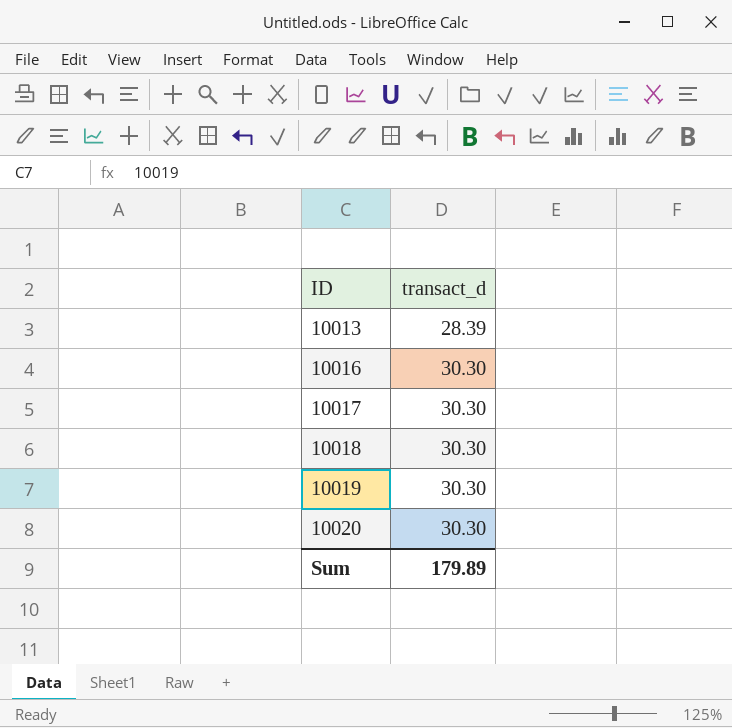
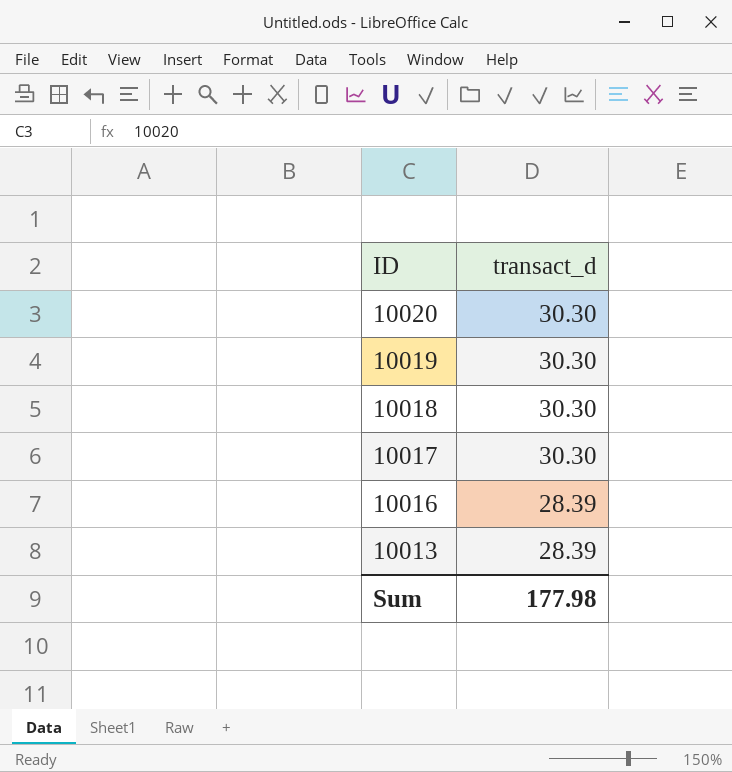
row order: ID ascending -> ID descending
10016 | transact_d: 30.30 -> 28.39
Sum | transact_d: 179.89 -> 177.98

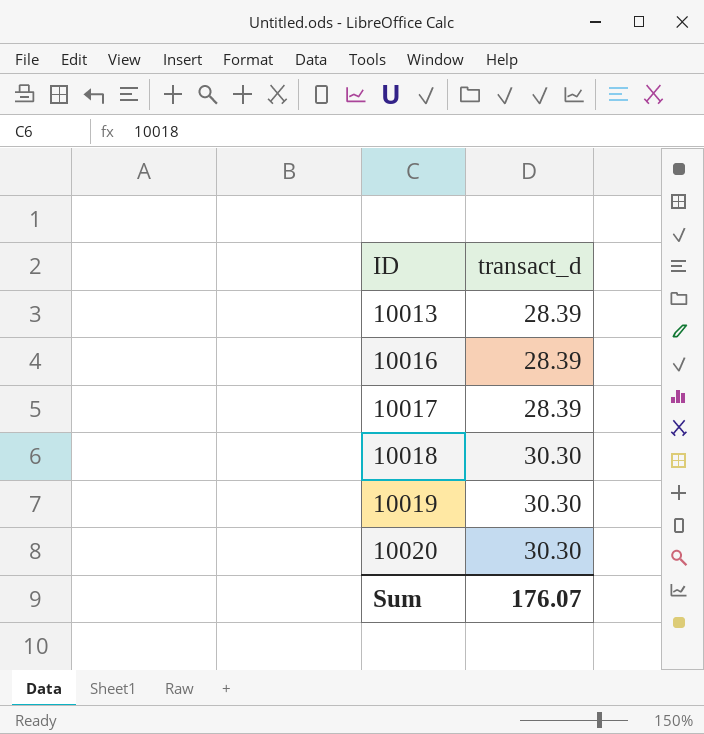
row order: ID descending -> ID ascending
10017 | transact_d: 30.30 -> 28.39
Sum | transact_d: 177.98 -> 176.07

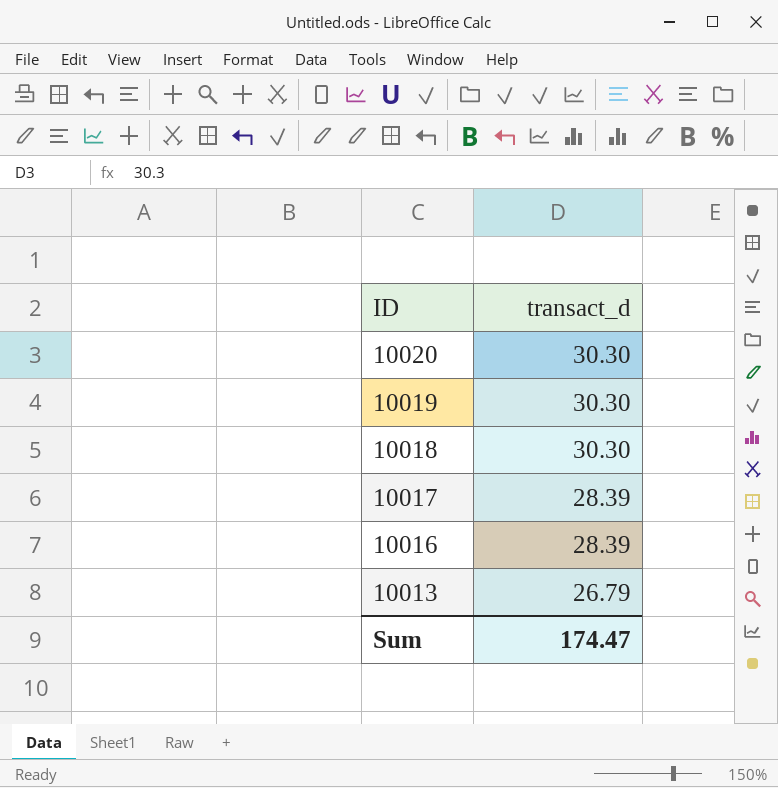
row order: ID ascending -> ID descending
10013 | transact_d: 28.39 -> 26.79
Sum | transact_d: 176.07 -> 174.47

